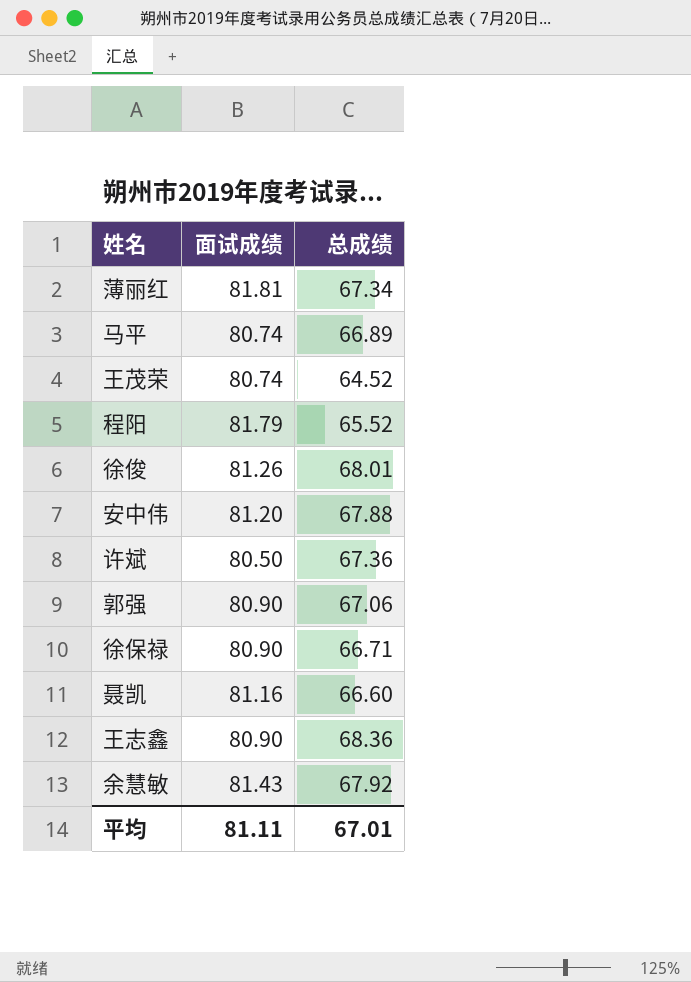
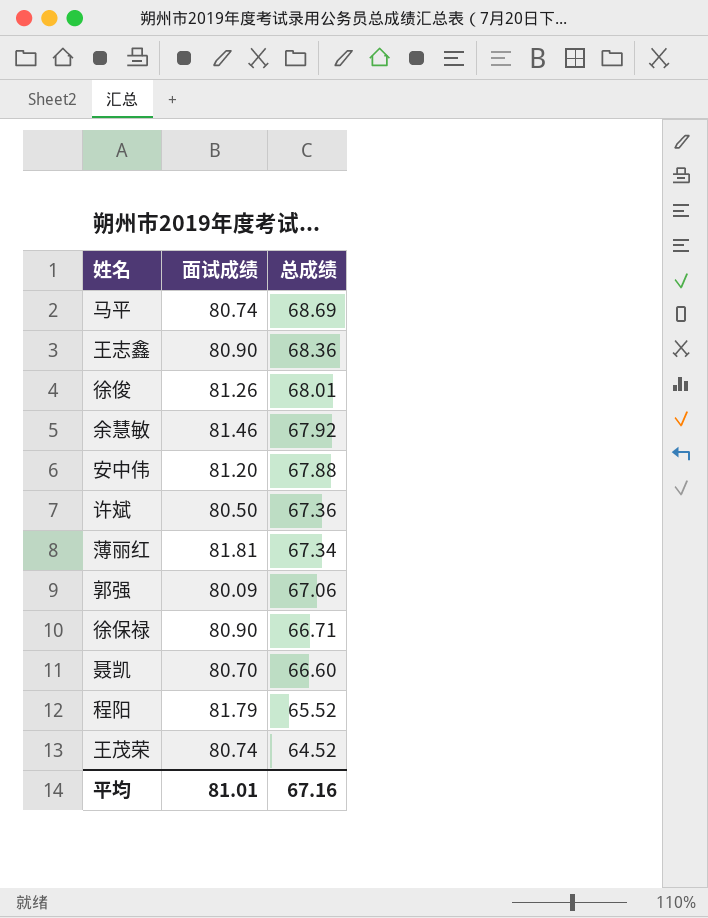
row order: none -> 总成绩 descending
马平 | 总成绩: 66.89 -> 68.69
余慧敏 | 面试成绩: 81.43 -> 81.46
郭强 | 面试成绩: 80.90 -> 80.09
聂凯 | 面试成绩: 81.16 -> 80.70
平均 | 面试成绩: 81.11 -> 81.01
平均 | 总成绩: 67.01 -> 67.16

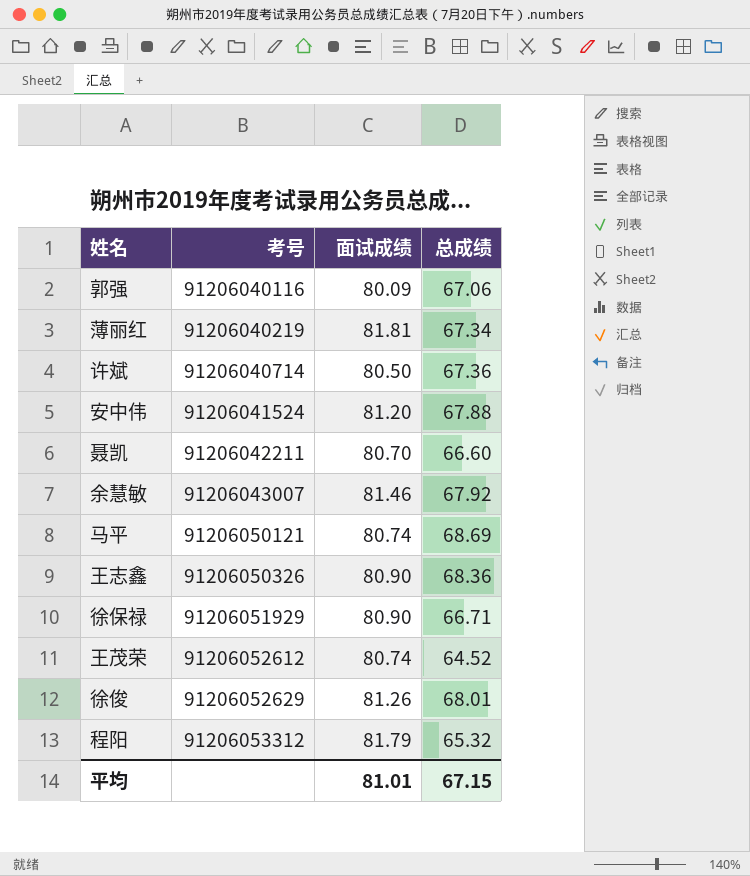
row order: 总成绩 descending -> 考号 ascending
column 考号 | position: none -> 2
程阳 | 总成绩: 65.52 -> 65.32
平均 | 总成绩: 67.16 -> 67.15

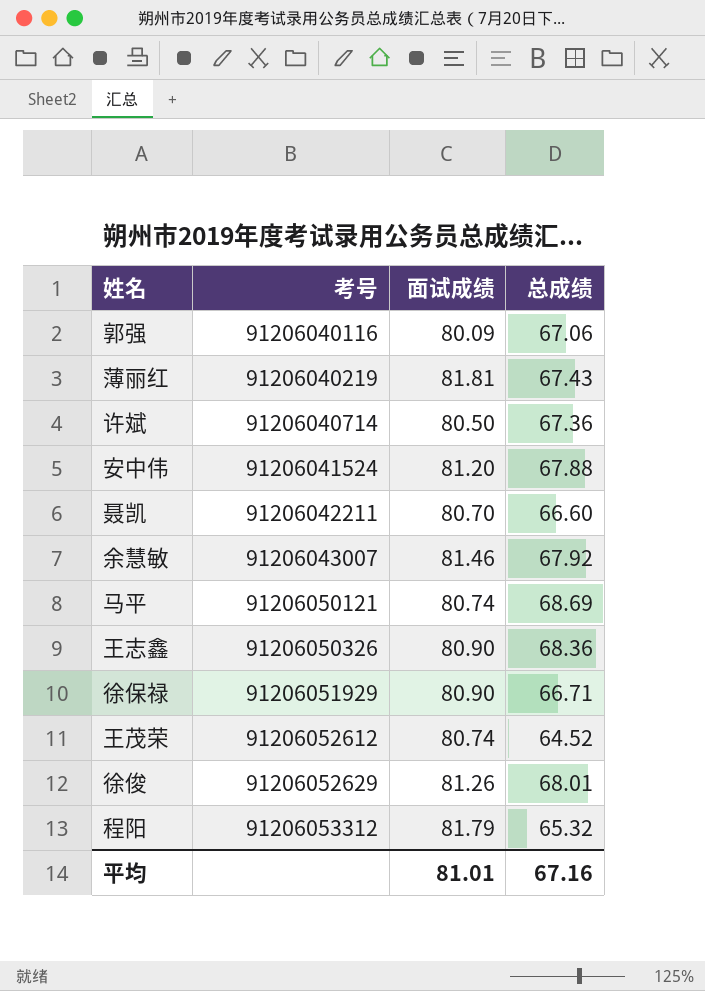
薄丽红 | 总成绩: 67.34 -> 67.43
平均 | 总成绩: 67.15 -> 67.16

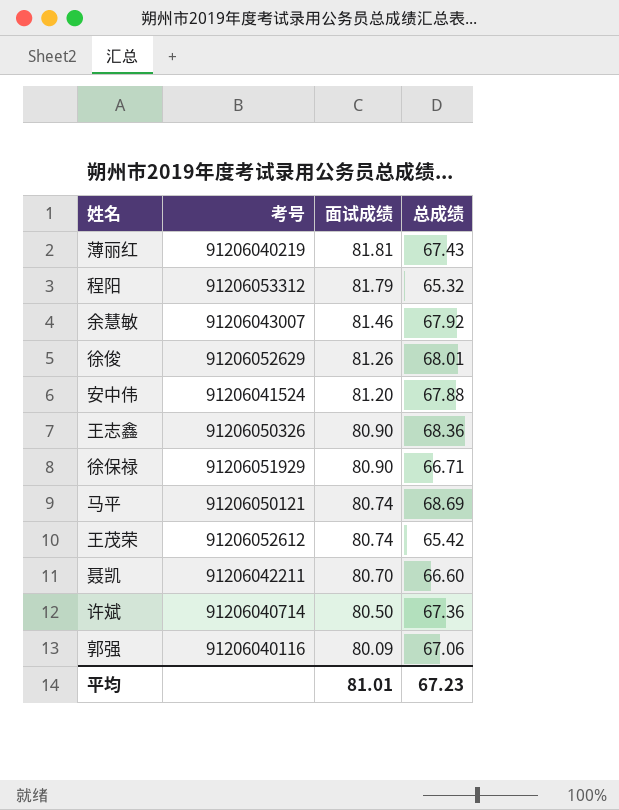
row order: 考号 ascending -> 面试成绩 descending
王茂荣 | 总成绩: 64.52 -> 65.42
平均 | 总成绩: 67.16 -> 67.23

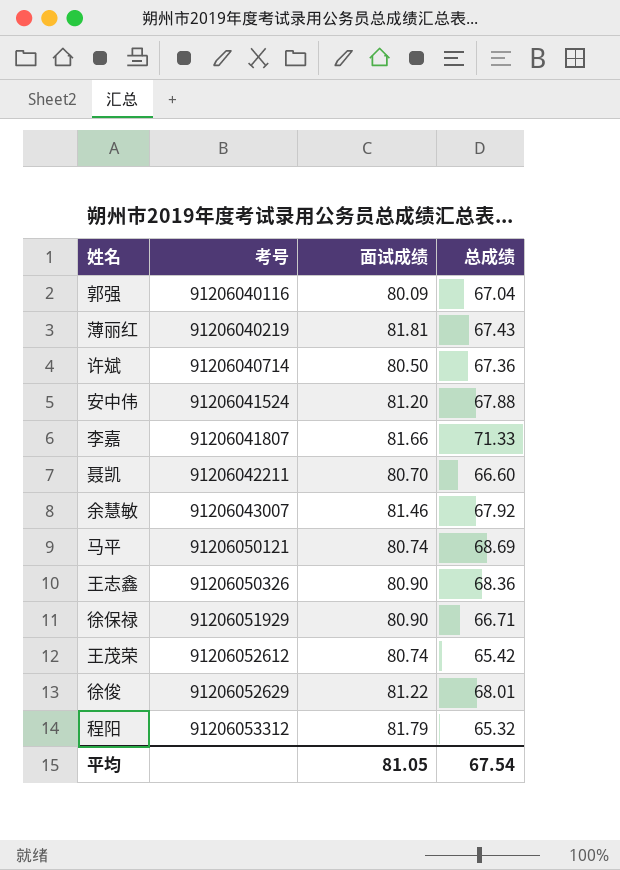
row order: 面试成绩 descending -> 考号 ascending
郭强 | 总成绩: 67.06 -> 67.04
row 李嘉: none -> 91206041807 | 81.66 | 71.33
徐俊 | 面试成绩: 81.26 -> 81.22
平均 | 面试成绩: 81.01 -> 81.05
平均 | 总成绩: 67.23 -> 67.54

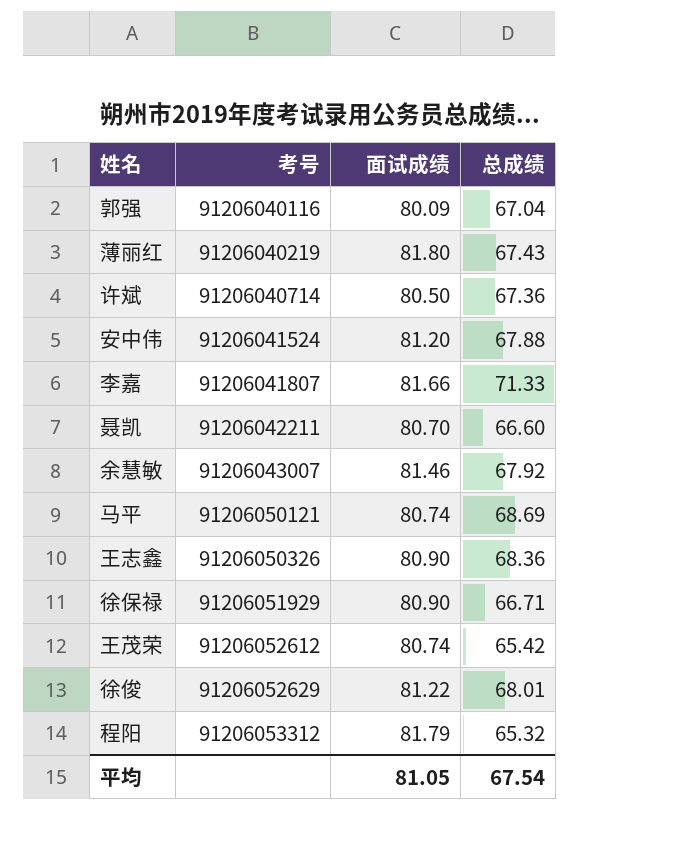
薄丽红 | 面试成绩: 81.81 -> 81.80

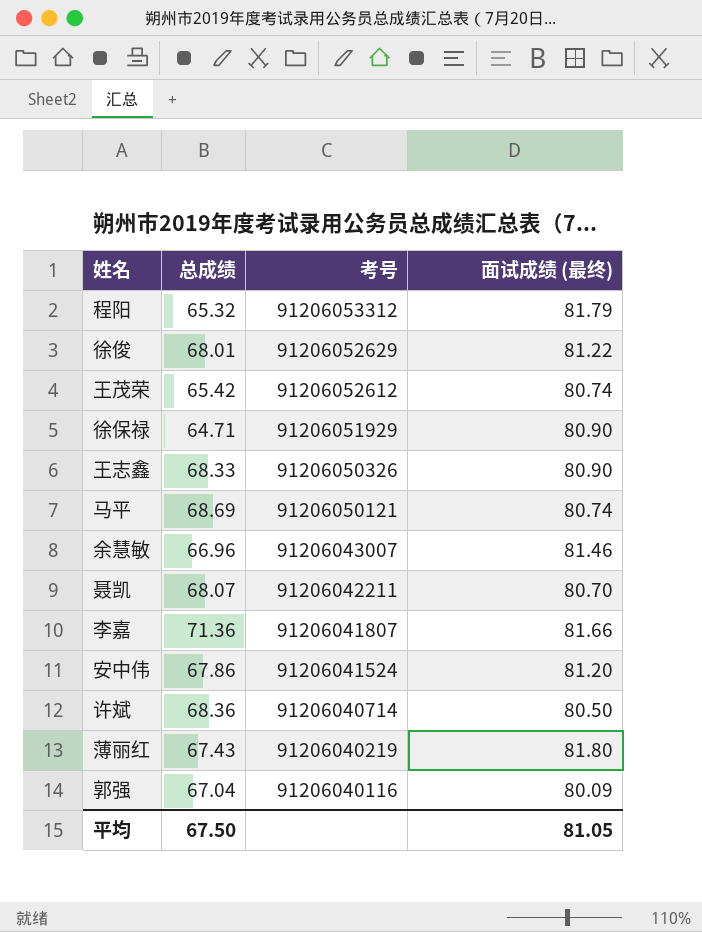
row order: 考号 ascending -> 考号 descending
column 总成绩 | position: 4 -> 2
column name: 面试成绩 -> 面试成绩 (最终)
徐保禄 | 总成绩: 66.71 -> 64.71
王志鑫 | 总成绩: 68.36 -> 68.33
余慧敏 | 总成绩: 67.92 -> 66.96
聂凯 | 总成绩: 66.60 -> 68.07
李嘉 | 总成绩: 71.33 -> 71.36
安中伟 | 总成绩: 67.88 -> 67.86
许斌 | 总成绩: 67.36 -> 68.36
平均 | 总成绩: 67.54 -> 67.50

